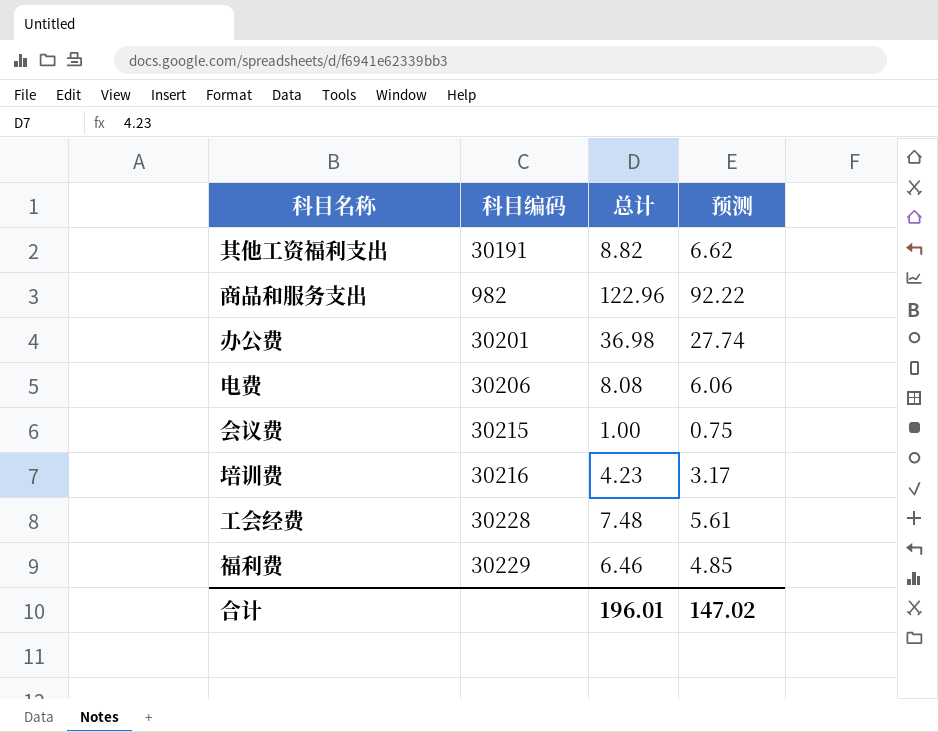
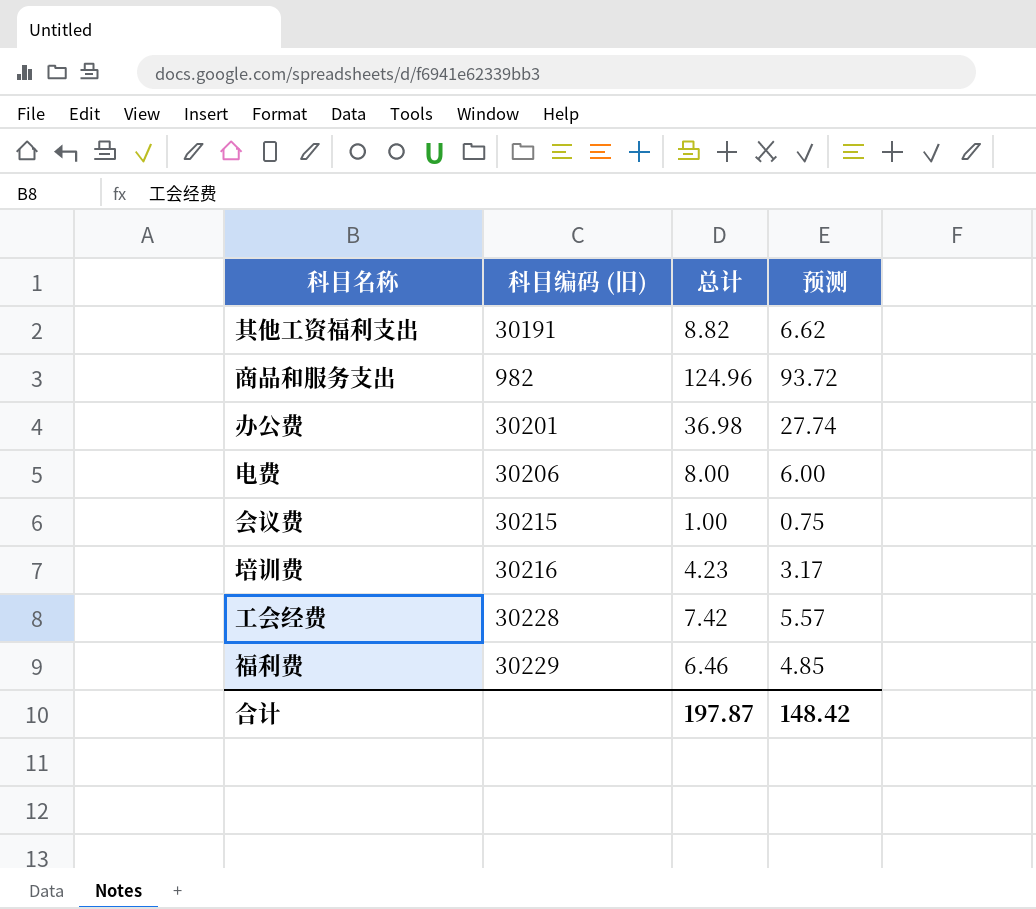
column name: 科目编码 -> 科目编码 (旧)
商品和服务支出 | 总计: 122.96 -> 124.96
商品和服务支出 | 预测: 92.22 -> 93.72
电费 | 总计: 8.08 -> 8.00
电费 | 预测: 6.06 -> 6.00
工会经费 | 总计: 7.48 -> 7.42
工会经费 | 预测: 5.61 -> 5.57
合计 | 总计: 196.01 -> 197.87
合计 | 预测: 147.02 -> 148.42

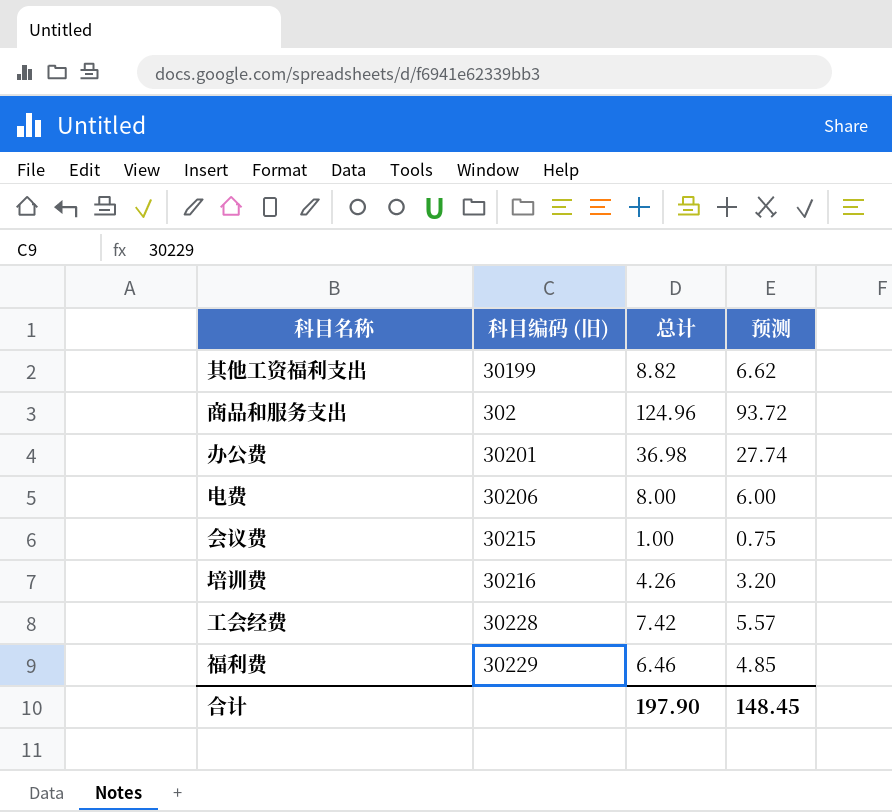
其他工资福利支出 | 科目编码 (旧): 30191 -> 30199
商品和服务支出 | 科目编码 (旧): 982 -> 302
培训费 | 总计: 4.23 -> 4.26
培训费 | 预测: 3.17 -> 3.20
合计 | 总计: 197.87 -> 197.90
合计 | 预测: 148.42 -> 148.45

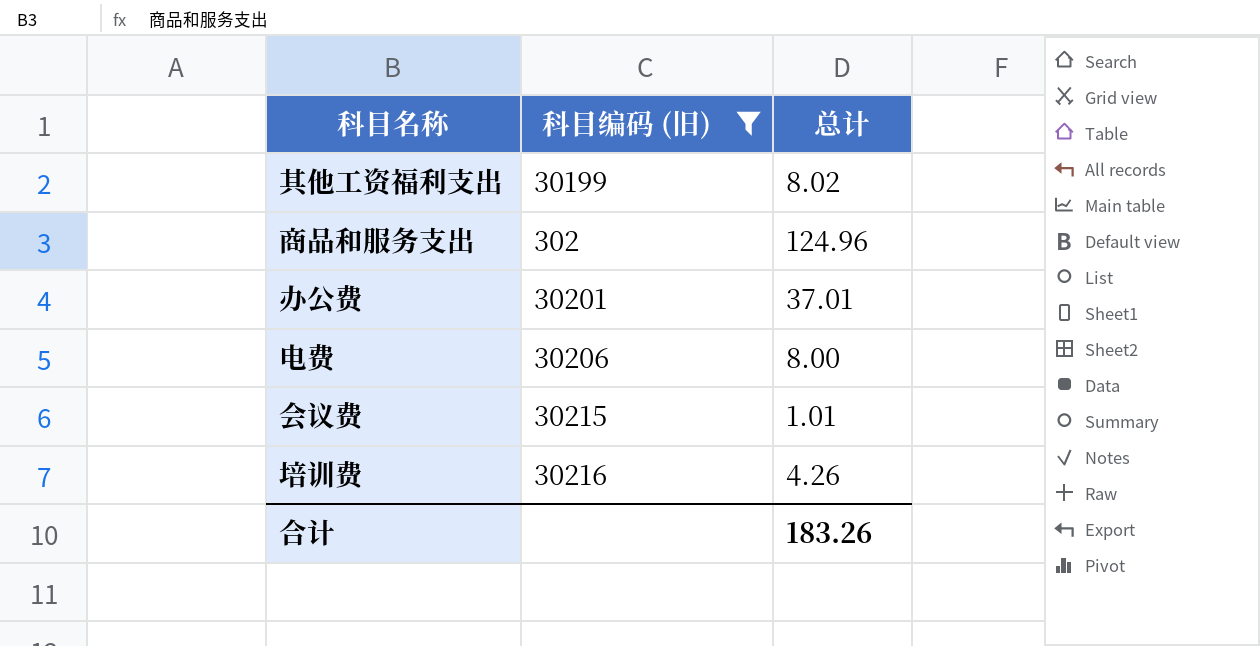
filter: none -> 科目编码 (旧) <= 30216
column 预测 | formula: [总计] * 0.75 -> none
其他工资福利支出 | 总计: 8.82 -> 8.02
办公费 | 总计: 36.98 -> 37.01
会议费 | 总计: 1.00 -> 1.01
合计 | 总计: 197.90 -> 183.26

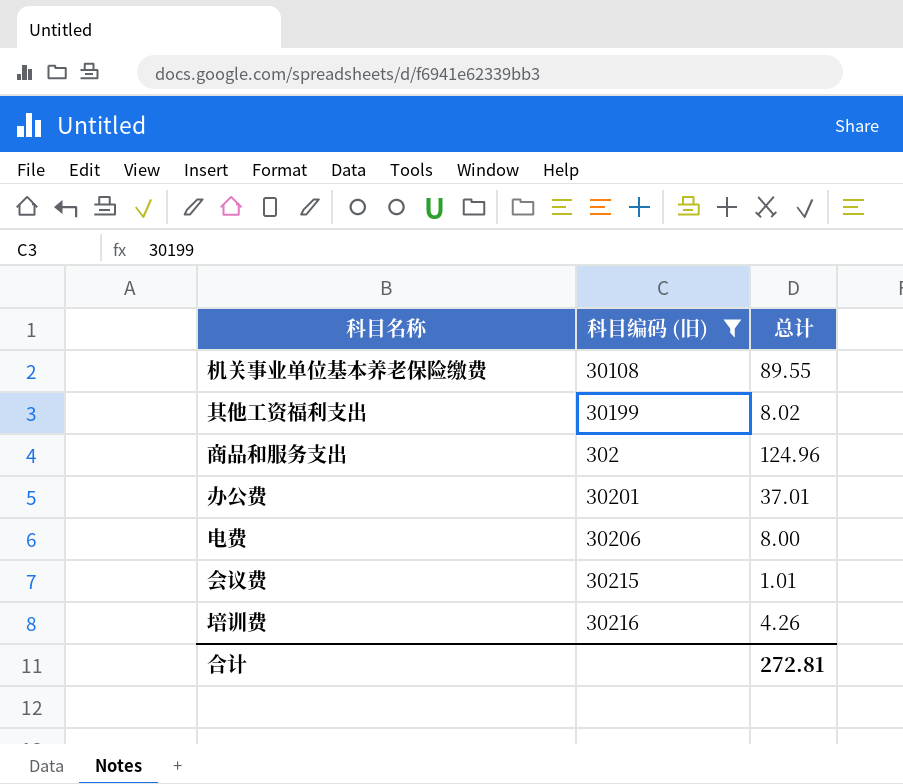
row 机关事业单位基本养老保险缴费: none -> 30108 | 89.55
合计 | 总计: 183.26 -> 272.81

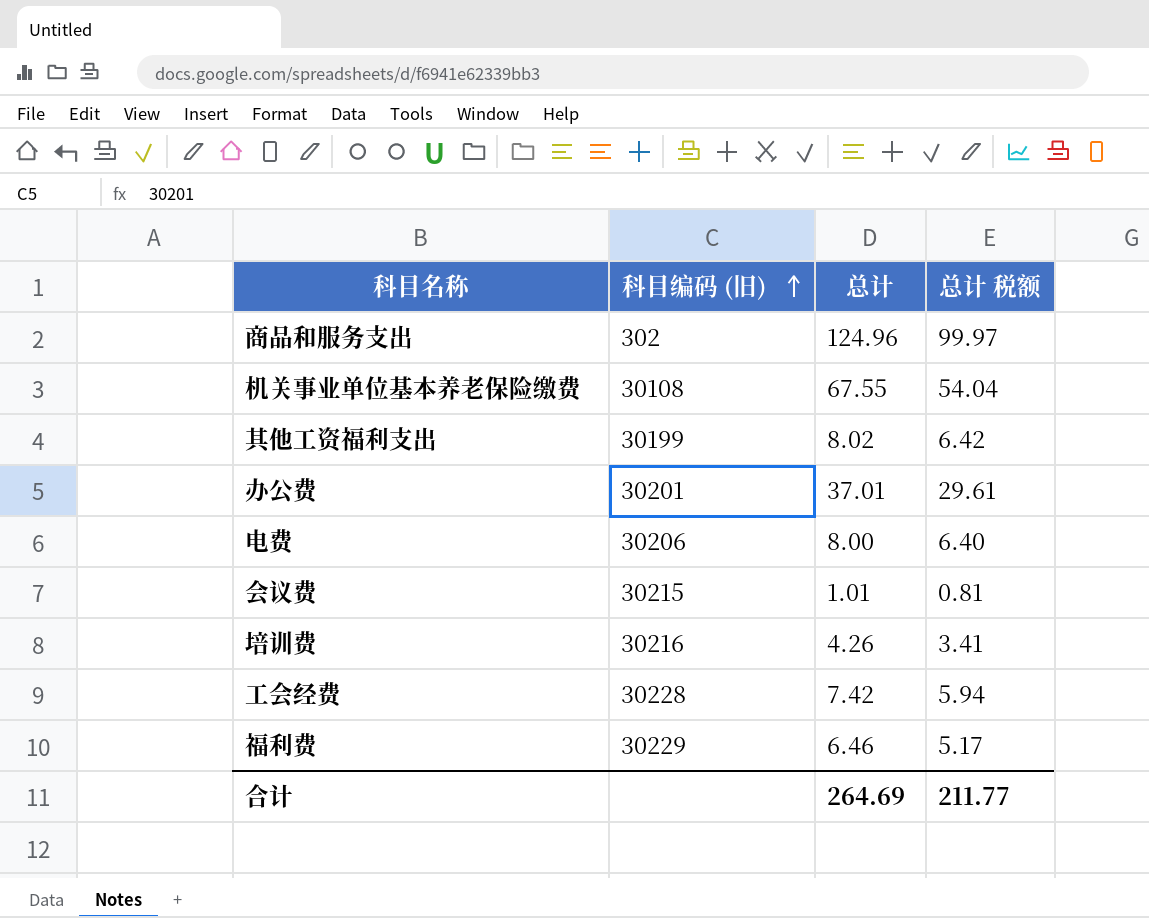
filter: 科目编码 (旧) <= 30216 -> none
row order: none -> 科目编码 (旧) ascending
column 总计 税额 | formula: none -> [总计] * 0.8
机关事业单位基本养老保险缴费 | 总计: 89.55 -> 67.55
合计 | 总计: 272.81 -> 264.69

